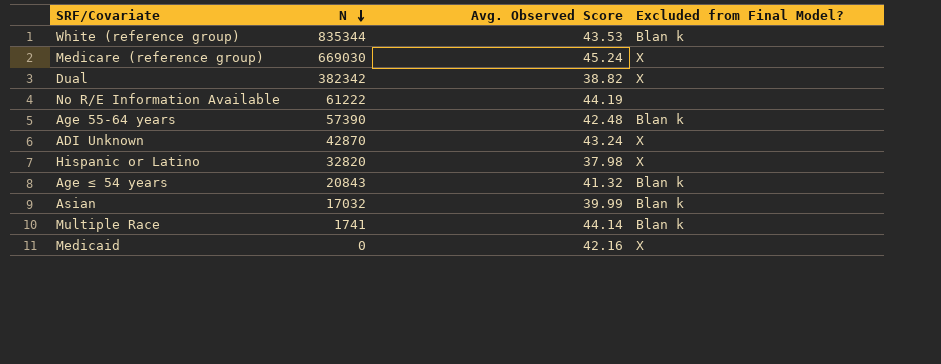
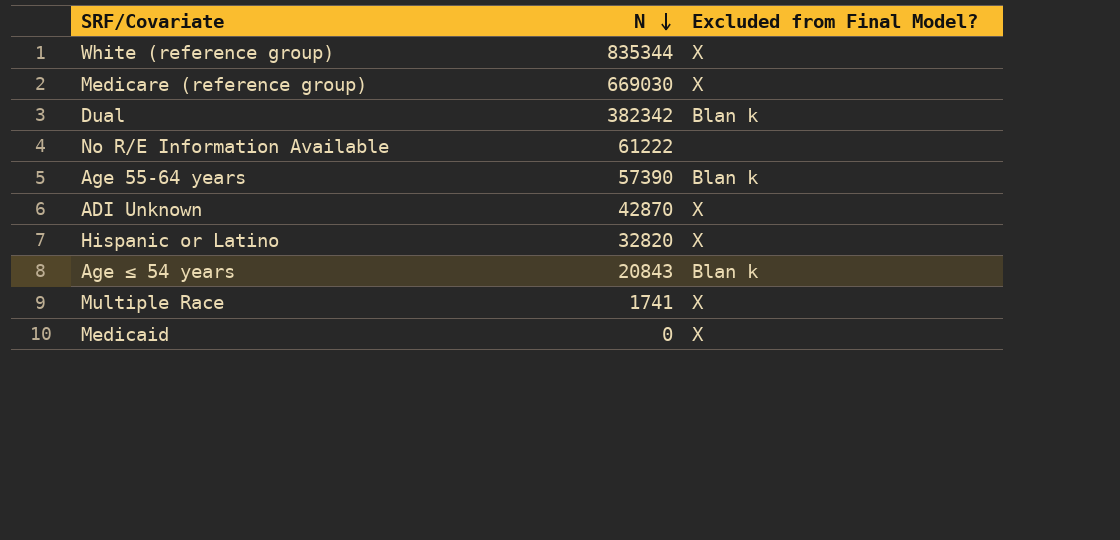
column Avg. Observed Score | position: 3 -> none
row Asian: 17032 | 39.99 | Blan k -> none
White (reference group) | Excluded from Final Model?: Blan k -> X
Dual | Excluded from Final Model?: X -> Blan k
Multiple Race | Excluded from Final Model?: Blan k -> X

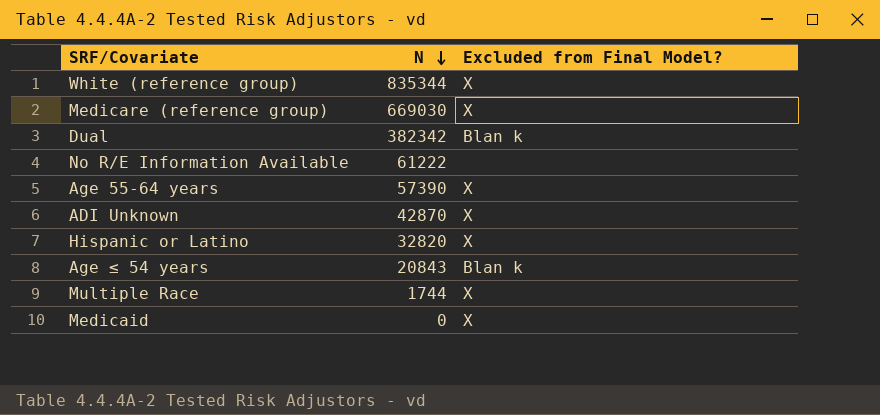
Age 55-64 years | Excluded from Final Model?: Blan k -> X
Multiple Race | N: 1741 -> 1744

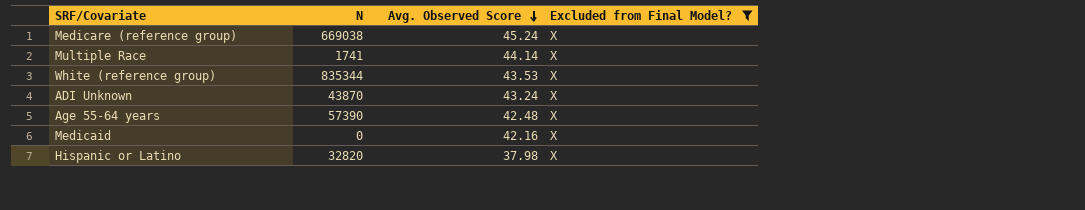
filter: none -> Excluded from Final Model? = X
row order: N descending -> Avg. Observed Score descending
column Avg. Observed Score | position: none -> 3
Medicare (reference group) | N: 669030 -> 669038
Multiple Race | N: 1744 -> 1741
ADI Unknown | N: 42870 -> 43870

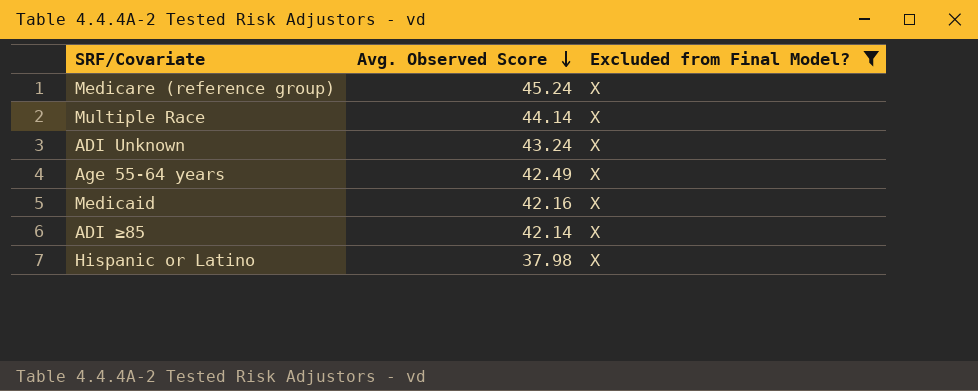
column N | position: 2 -> none
row White (reference group): 835344 | 43.53 | X -> none
Age 55-64 years | Avg. Observed Score: 42.48 -> 42.49
row ADI ≥85: none -> 42.14 | X

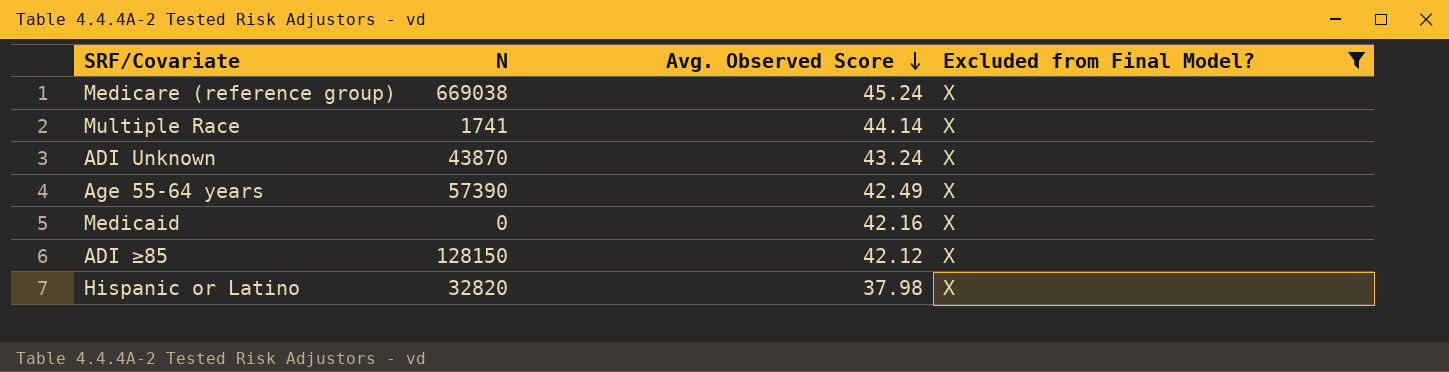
column N | position: none -> 2
ADI ≥85 | Avg. Observed Score: 42.14 -> 42.12

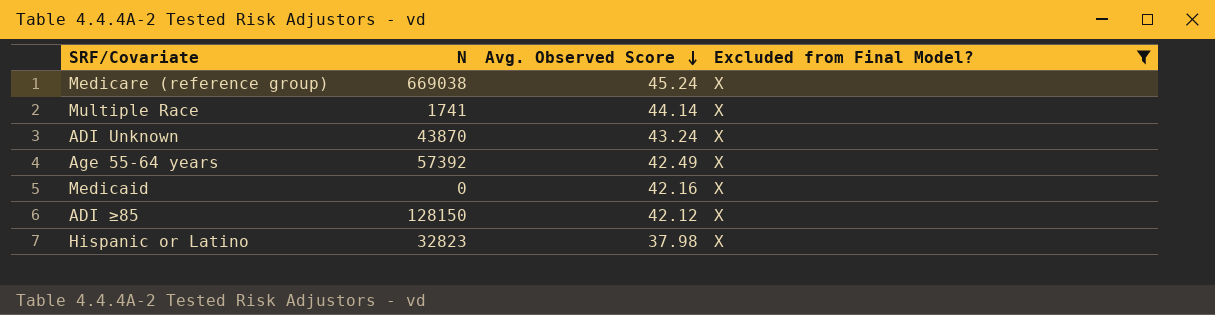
Age 55-64 years | N: 57390 -> 57392
Hispanic or Latino | N: 32820 -> 32823

